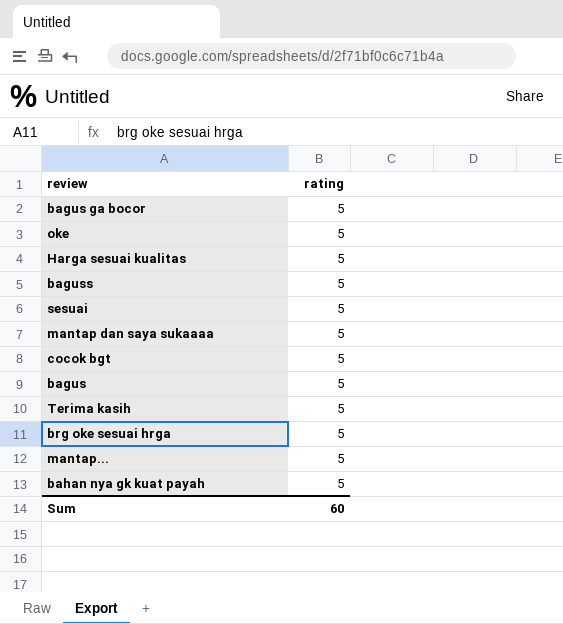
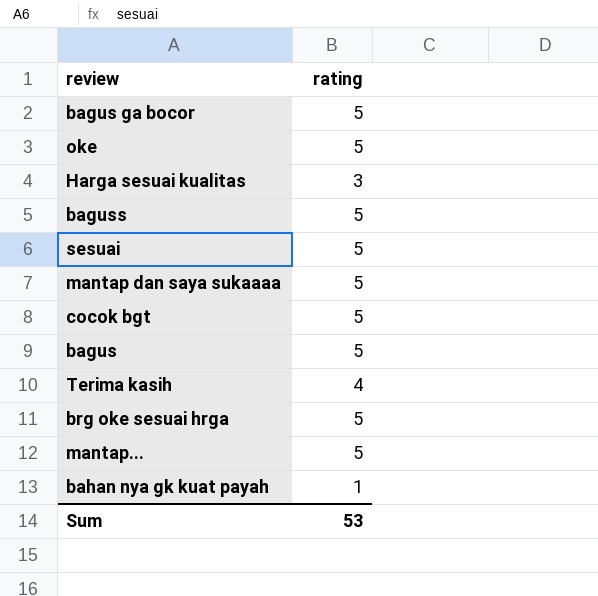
Harga sesuai kualitas | rating: 5 -> 3
Terima kasih | rating: 5 -> 4
bahan nya gk kuat payah | rating: 5 -> 1
Sum | rating: 60 -> 53

